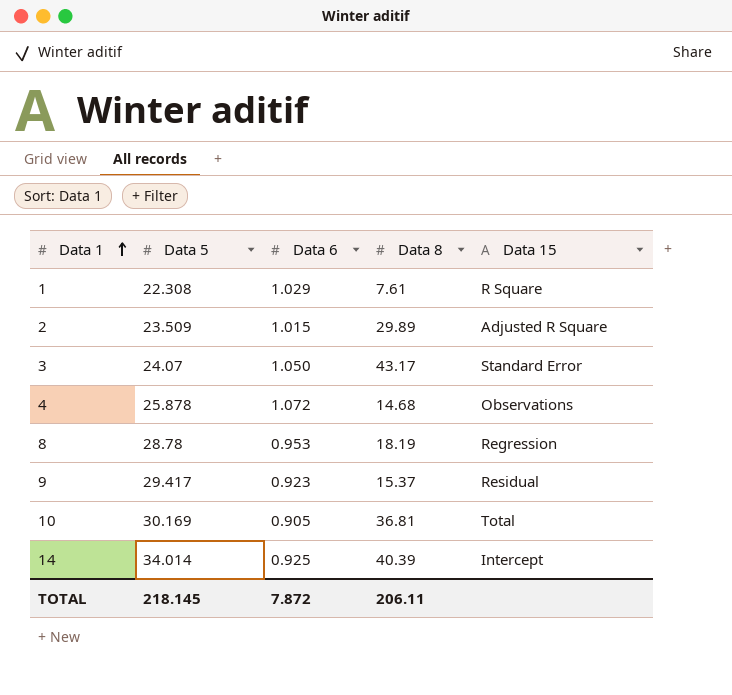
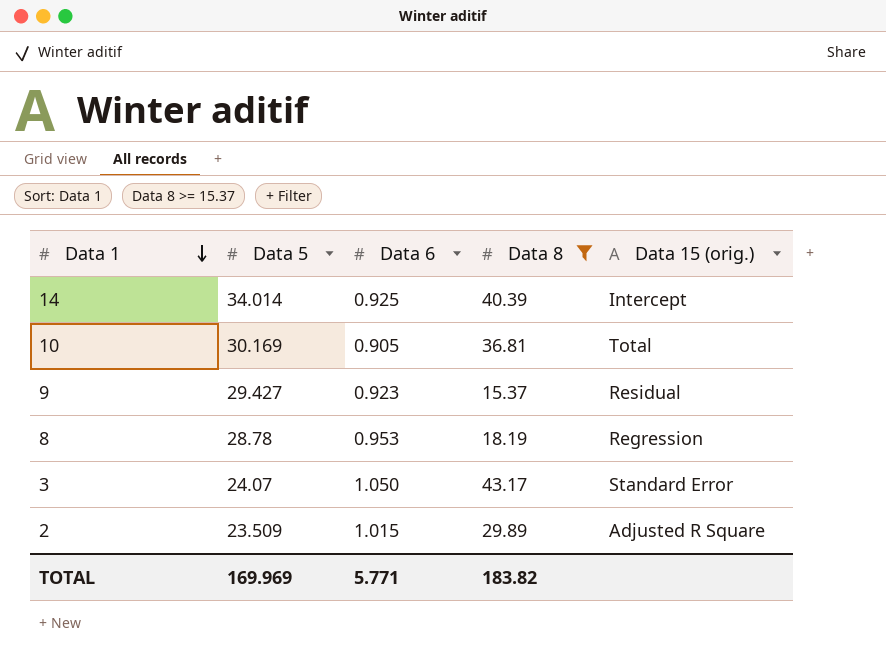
filter: none -> Data 8 >= 15.37
row order: Data 1 ascending -> Data 1 descending
column name: Data 15 -> Data 15 (orig.)
9 | Data 5: 29.417 -> 29.427
TOTAL | Data 5: 218.145 -> 169.969
TOTAL | Data 6: 7.872 -> 5.771
TOTAL | Data 8: 206.11 -> 183.82

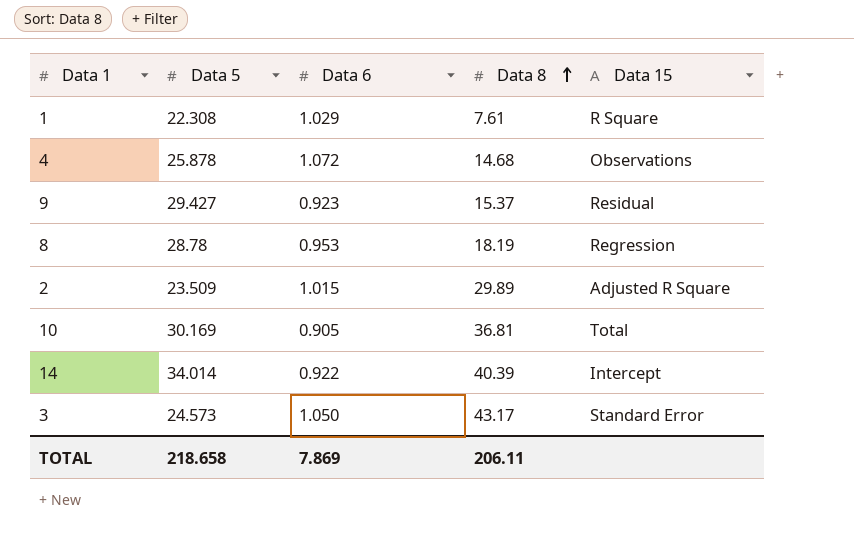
filter: Data 8 >= 15.37 -> none
row order: Data 1 descending -> Data 8 ascending
column name: Data 15 (orig.) -> Data 15
14 | Data 6: 0.925 -> 0.922
3 | Data 5: 24.07 -> 24.573
TOTAL | Data 5: 169.969 -> 218.658
TOTAL | Data 6: 5.771 -> 7.869
TOTAL | Data 8: 183.82 -> 206.11

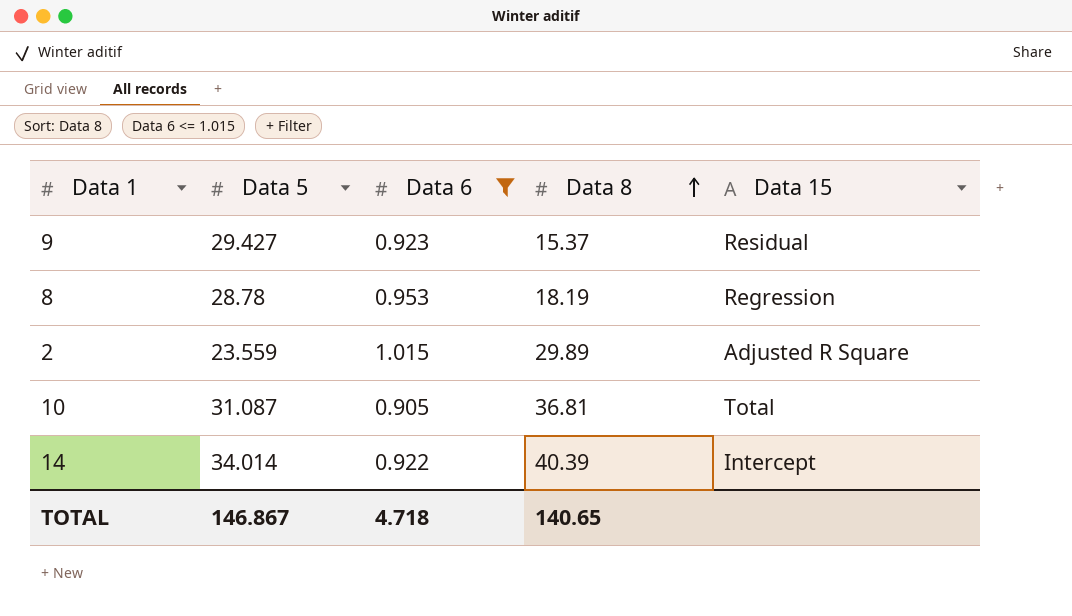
filter: none -> Data 6 <= 1.015
2 | Data 5: 23.509 -> 23.559
10 | Data 5: 30.169 -> 31.087
TOTAL | Data 5: 218.658 -> 146.867
TOTAL | Data 6: 7.869 -> 4.718
TOTAL | Data 8: 206.11 -> 140.65

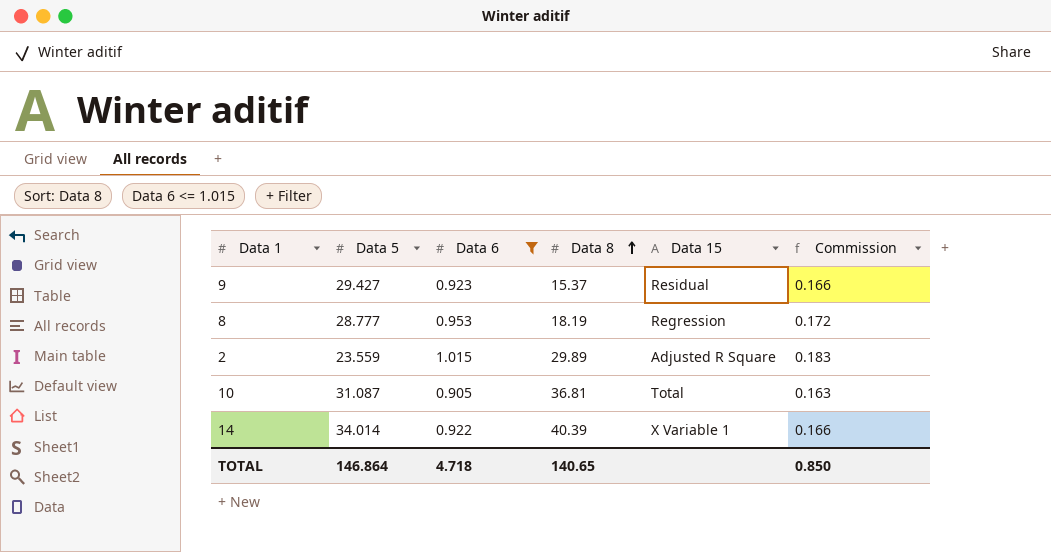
column Commission | formula: none -> [Data 6] * 0.18
8 | Data 5: 28.78 -> 28.777
14 | Data 15: Intercept -> X Variable 1
TOTAL | Data 5: 146.867 -> 146.864

